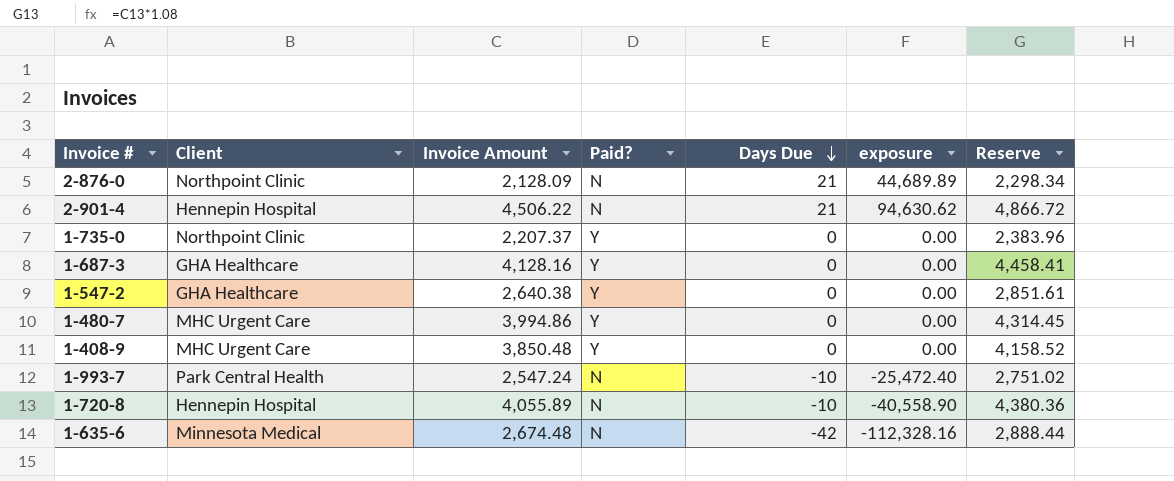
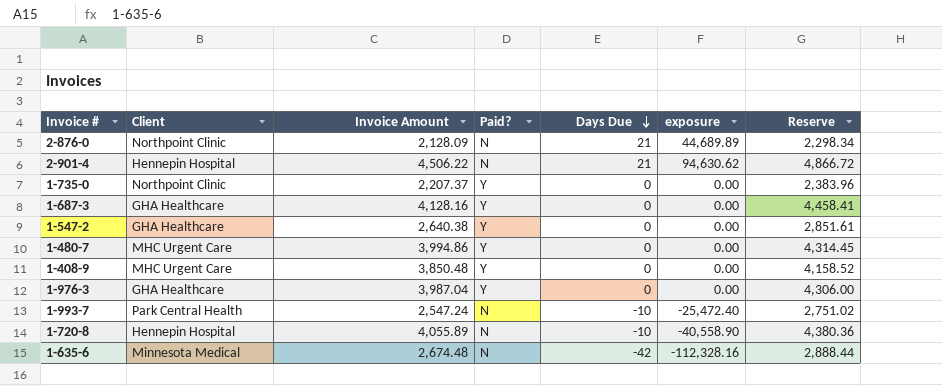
row 1-976-3: none -> GHA Healthcare | 3,987.04 | Y | 0 | 0.00 | 4,306.00

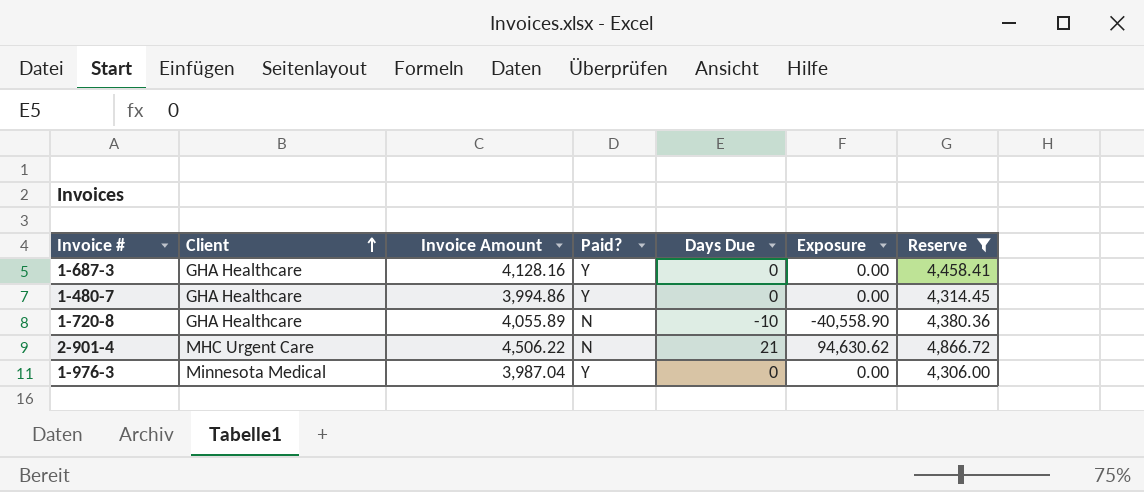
filter: none -> Reserve >= 4,306.00
row order: Days Due descending -> Client ascending
column name: exposure -> Exposure
1-480-7 | Client: MHC Urgent Care -> GHA Healthcare
1-720-8 | Client: Hennepin Hospital -> GHA Healthcare
2-901-4 | Client: Hennepin Hospital -> MHC Urgent Care
1-976-3 | Client: GHA Healthcare -> Minnesota Medical

